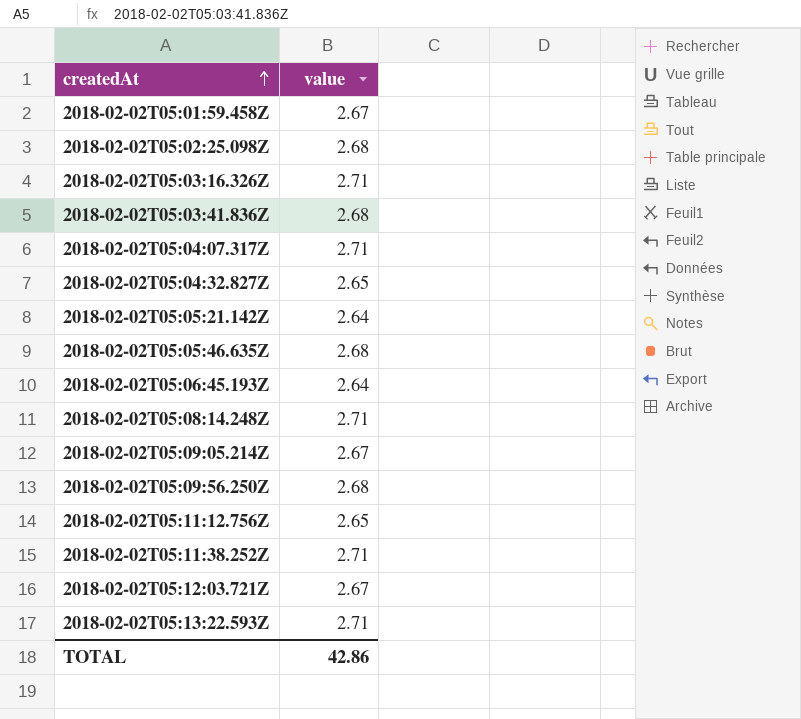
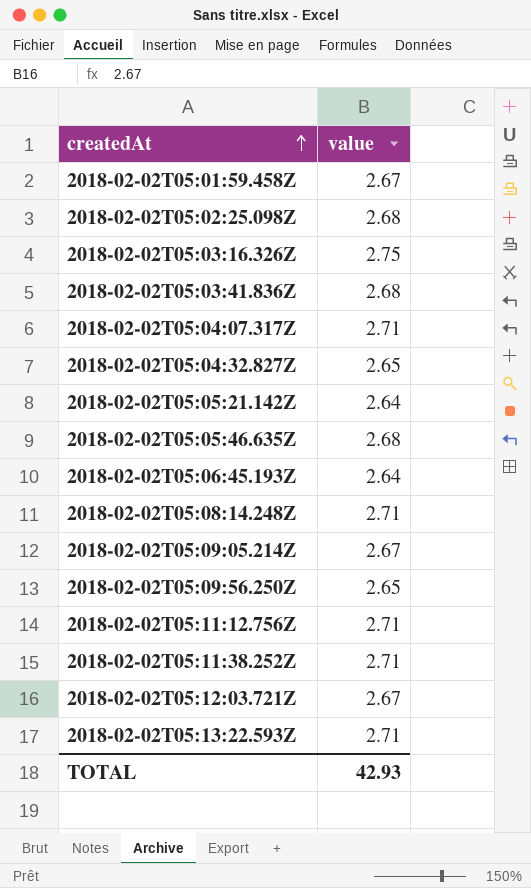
2018-02-02T05:03:16.326Z | value: 2.71 -> 2.75
2018-02-02T05:09:56.250Z | value: 2.68 -> 2.65
2018-02-02T05:11:12.756Z | value: 2.65 -> 2.71
TOTAL | value: 42.86 -> 42.93

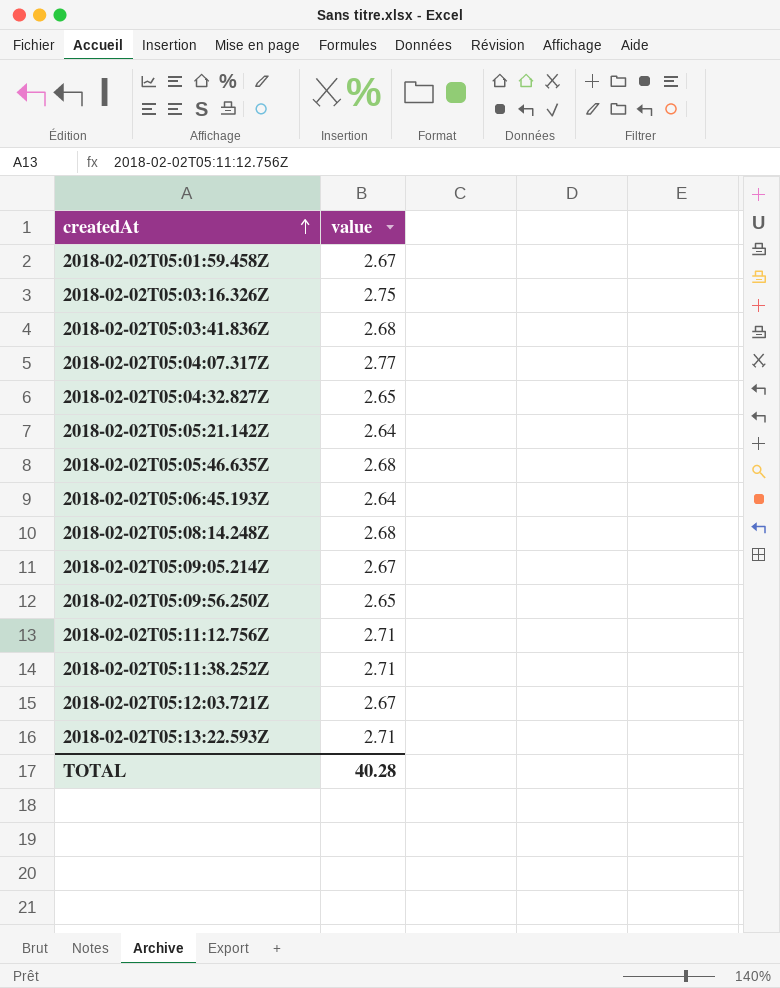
row 2018-02-02T05:02:25.098Z: 2.68 -> none
2018-02-02T05:04:07.317Z | value: 2.71 -> 2.77
2018-02-02T05:08:14.248Z | value: 2.71 -> 2.68
TOTAL | value: 42.93 -> 40.28

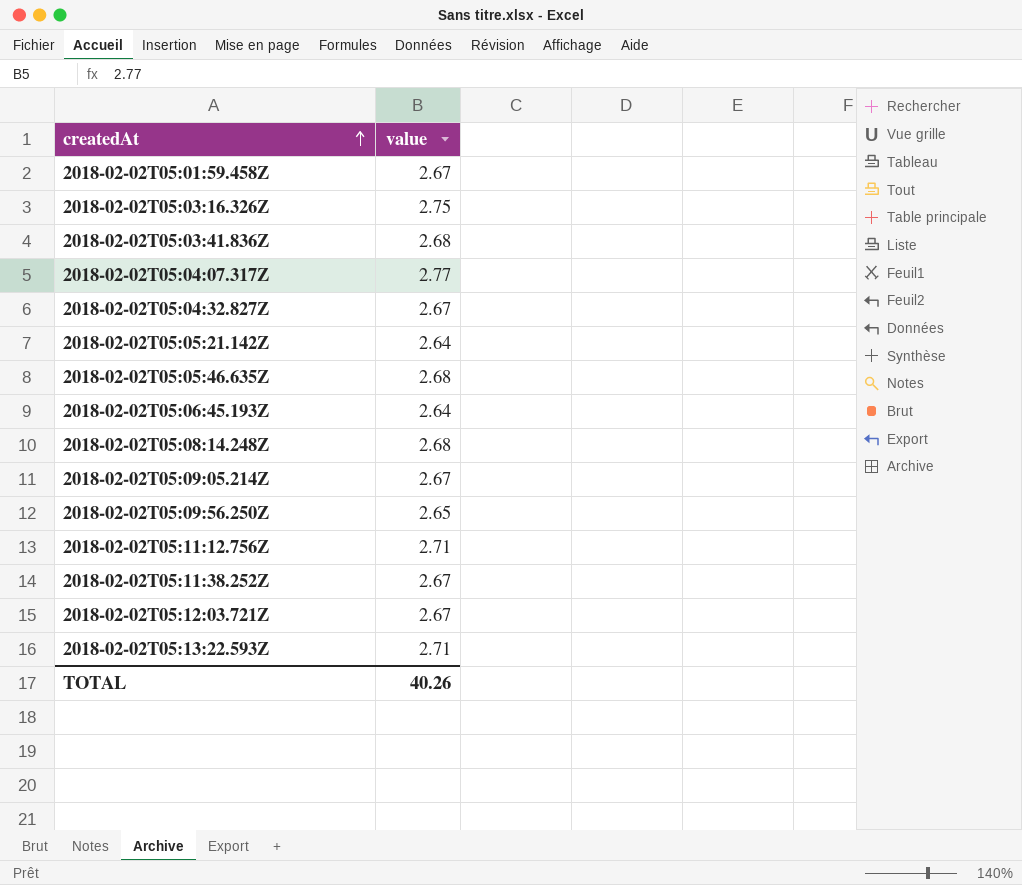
2018-02-02T05:04:32.827Z | value: 2.65 -> 2.67
2018-02-02T05:11:38.252Z | value: 2.71 -> 2.67
TOTAL | value: 40.28 -> 40.26

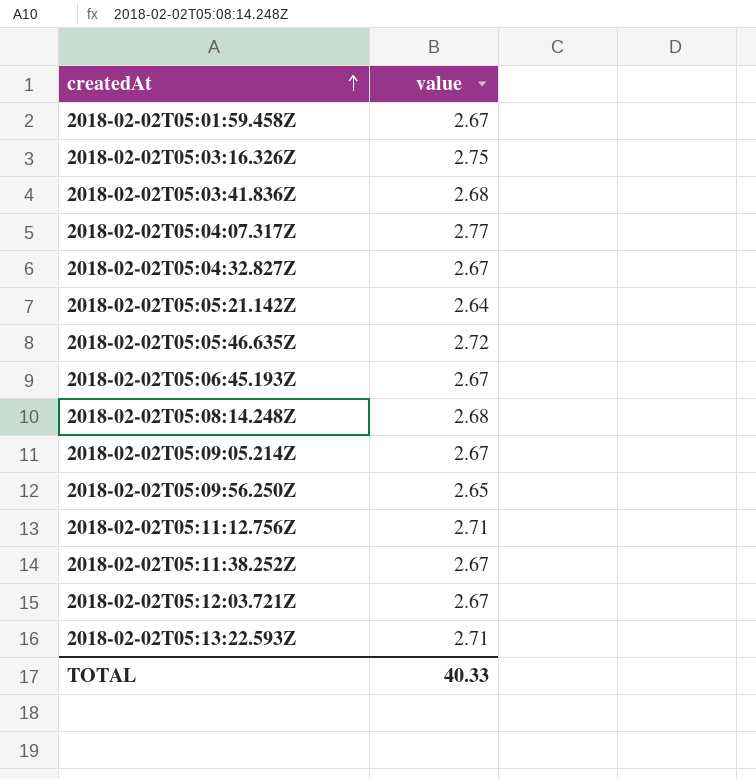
2018-02-02T05:05:46.635Z | value: 2.68 -> 2.72
2018-02-02T05:06:45.193Z | value: 2.64 -> 2.67
TOTAL | value: 40.26 -> 40.33

